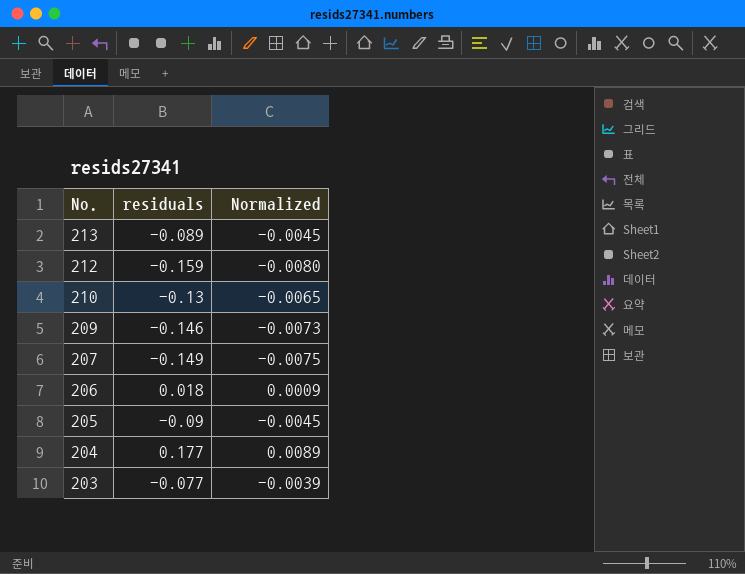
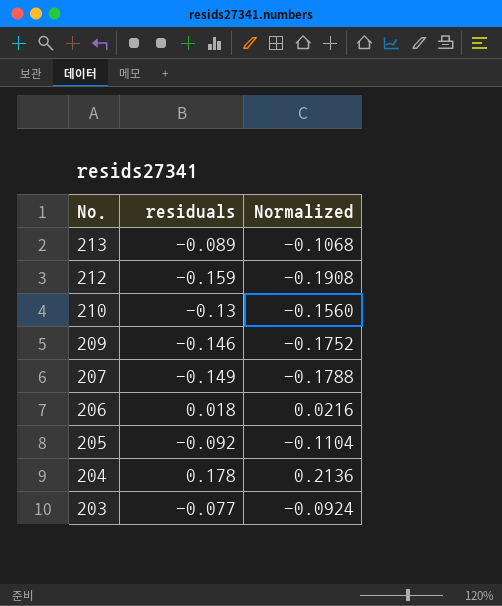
column Normalized | formula: [residuals] * 0.05 -> [residuals] * 1.2
205 | residuals: -0.09 -> -0.092
204 | residuals: 0.177 -> 0.178

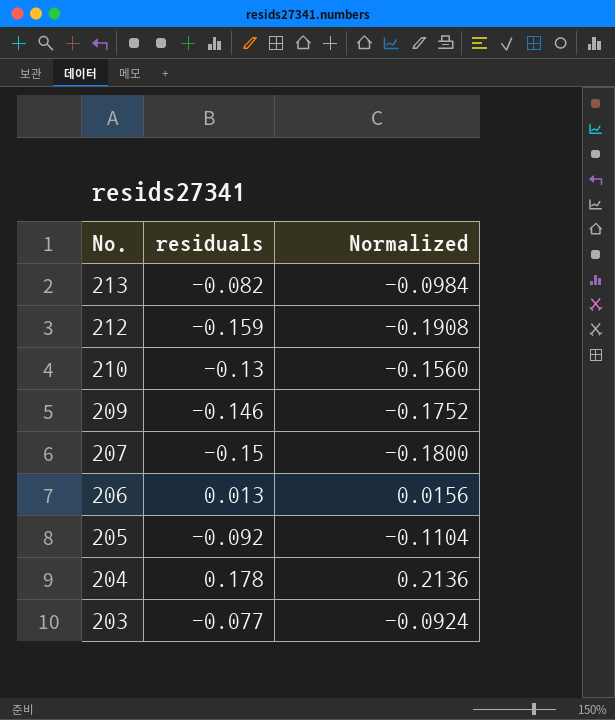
213 | residuals: -0.089 -> -0.082
213 | Normalized: -0.1068 -> -0.0984
207 | residuals: -0.149 -> -0.15
207 | Normalized: -0.1788 -> -0.1800
206 | residuals: 0.018 -> 0.013
206 | Normalized: 0.0216 -> 0.0156

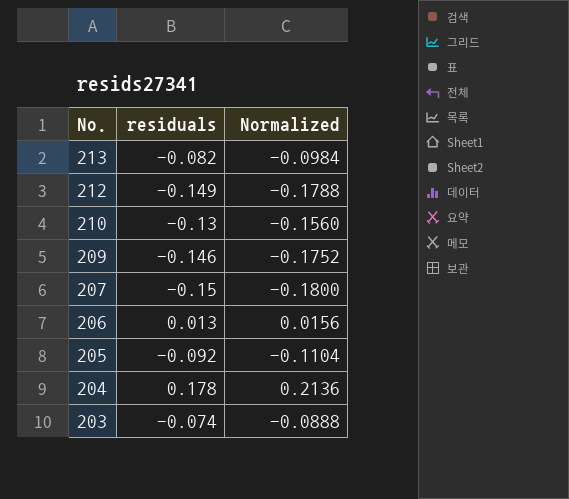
212 | residuals: -0.159 -> -0.149
212 | Normalized: -0.1908 -> -0.1788
203 | residuals: -0.077 -> -0.074
203 | Normalized: -0.0924 -> -0.0888

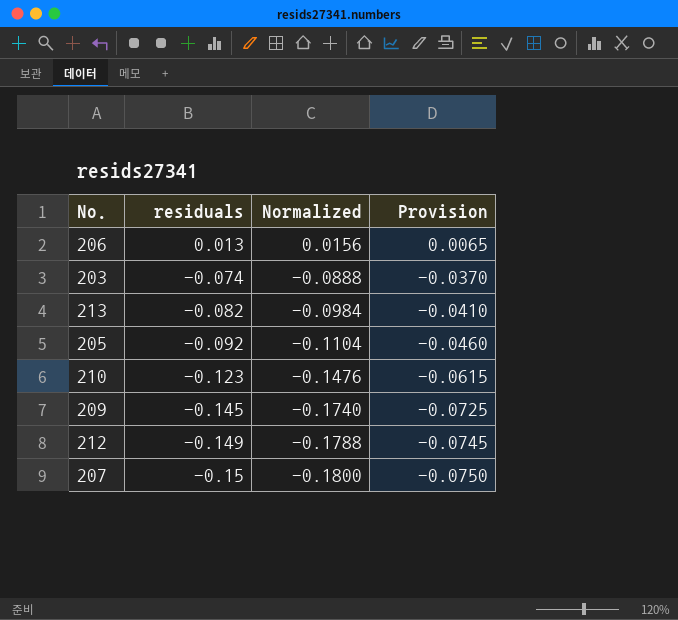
row order: No. descending -> residuals descending
column Provision | formula: none -> [residuals] * 0.5
row 204: 0.178 | 0.2136 -> none
210 | residuals: -0.13 -> -0.123
210 | Normalized: -0.1560 -> -0.1476
209 | residuals: -0.146 -> -0.145
209 | Normalized: -0.1752 -> -0.1740

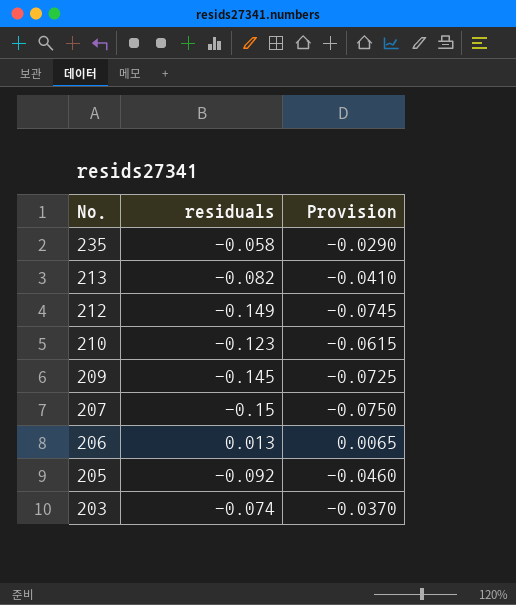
row order: residuals descending -> No. descending
column Normalized | formula: [residuals] * 1.2 -> none
row 235: none -> -0.058 | -0.0290

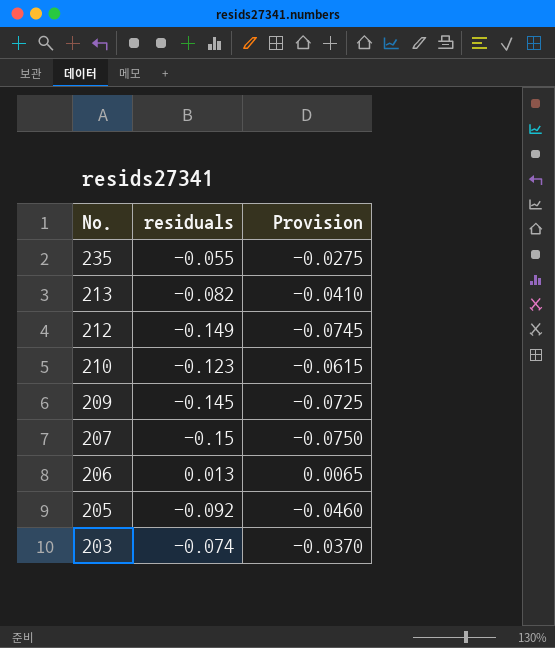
235 | residuals: -0.058 -> -0.055
235 | Provision: -0.0290 -> -0.0275

